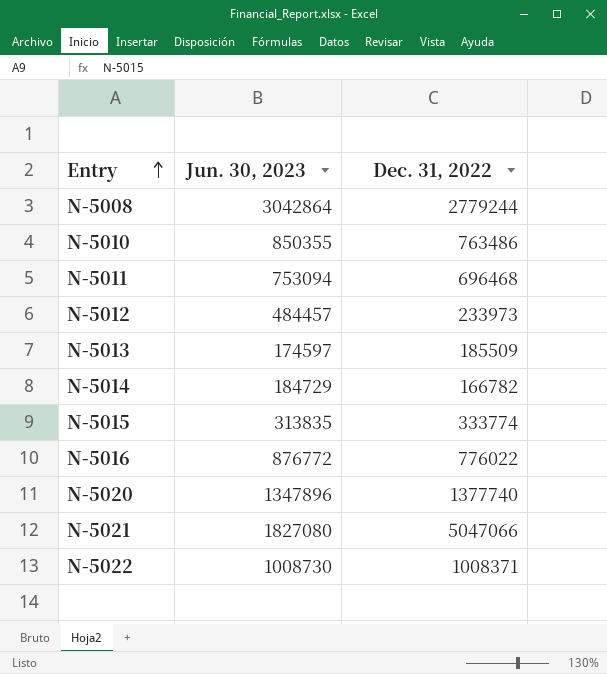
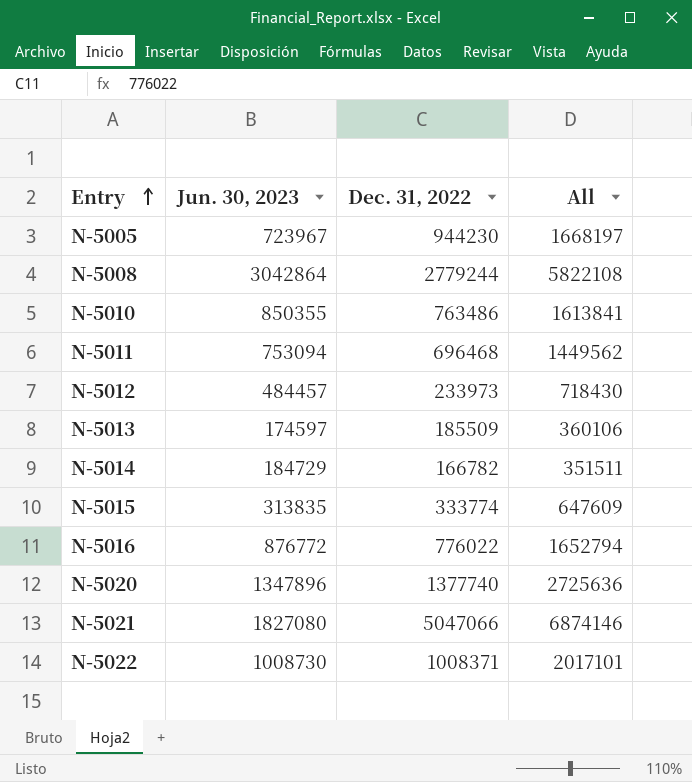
column All | formula: none -> [Jun. 30, 2023] + [Dec. 31, 2022]
row N-5005: none -> 723967 | 944230 | 1668197

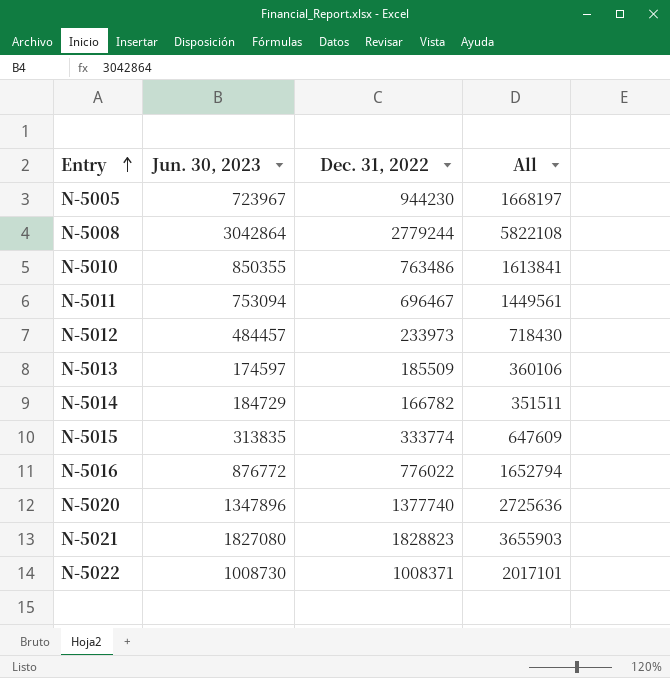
N-5011 | Dec. 31, 2022: 696468 -> 696467
N-5011 | All: 1449562 -> 1449561
N-5021 | Dec. 31, 2022: 5047066 -> 1828823
N-5021 | All: 6874146 -> 3655903

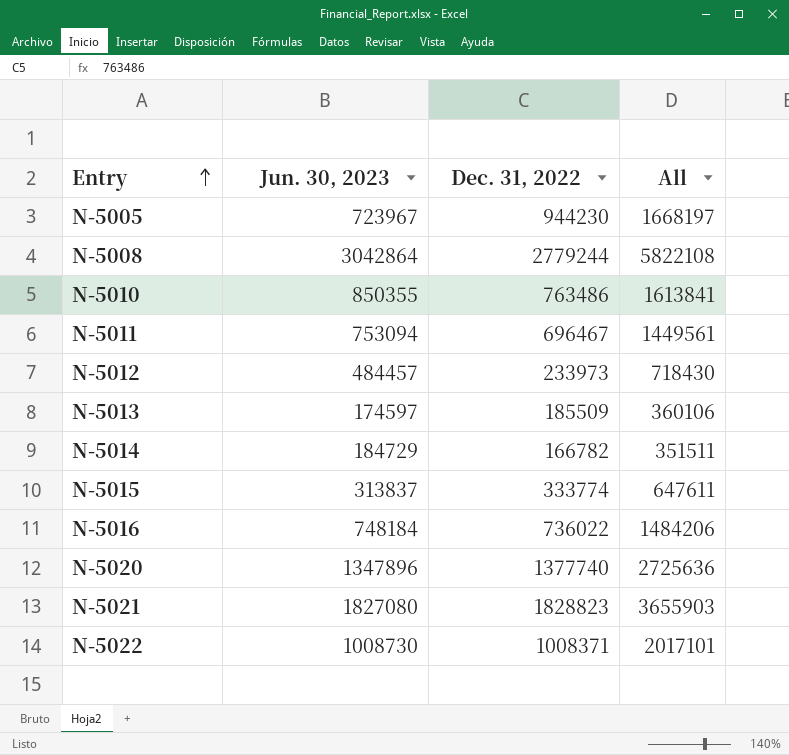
N-5015 | Jun. 30, 2023: 313835 -> 313837
N-5015 | All: 647609 -> 647611
N-5016 | Jun. 30, 2023: 876772 -> 748184
N-5016 | Dec. 31, 2022: 776022 -> 736022
N-5016 | All: 1652794 -> 1484206

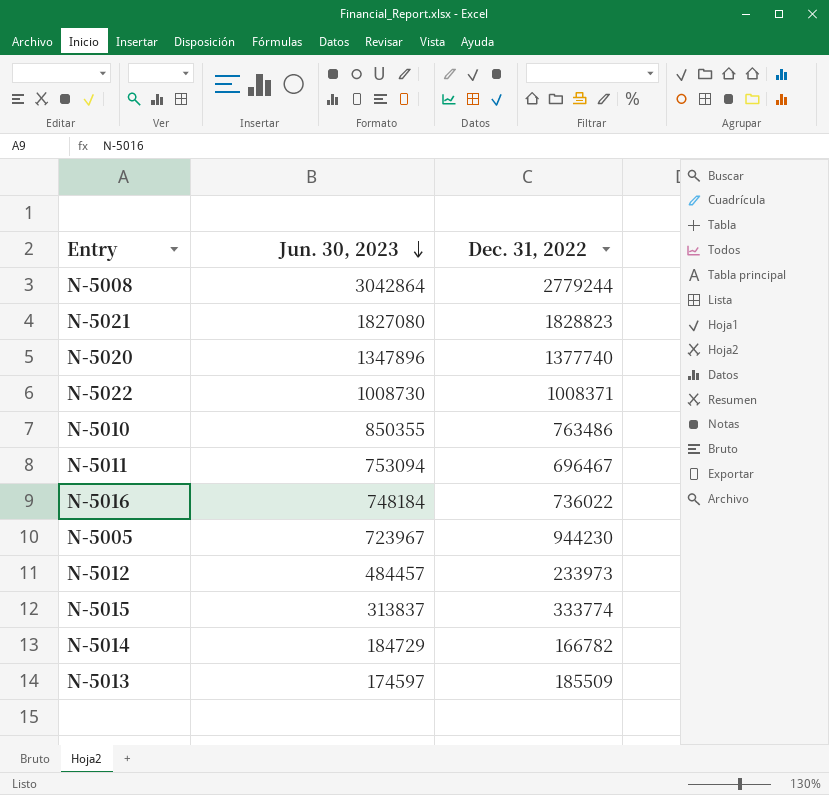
row order: Entry ascending -> Jun. 30, 2023 descending
column All | formula: [Jun. 30, 2023] + [Dec. 31, 2022] -> none

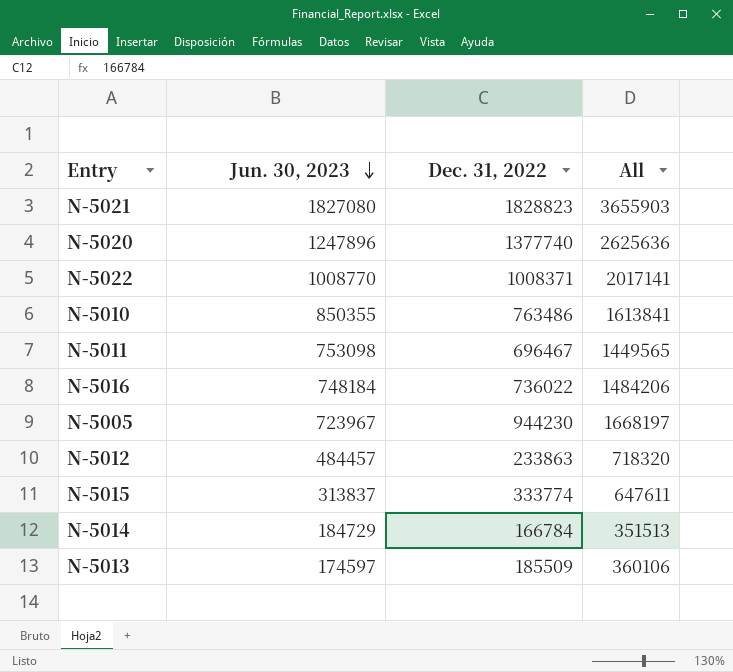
column All | formula: none -> [Jun. 30, 2023] + [Dec. 31, 2022]
row N-5008: 3042864 | 2779244 -> none
N-5020 | Jun. 30, 2023: 1347896 -> 1247896
N-5022 | Jun. 30, 2023: 1008730 -> 1008770
N-5011 | Jun. 30, 2023: 753094 -> 753098
N-5012 | Dec. 31, 2022: 233973 -> 233863
N-5014 | Dec. 31, 2022: 166782 -> 166784

